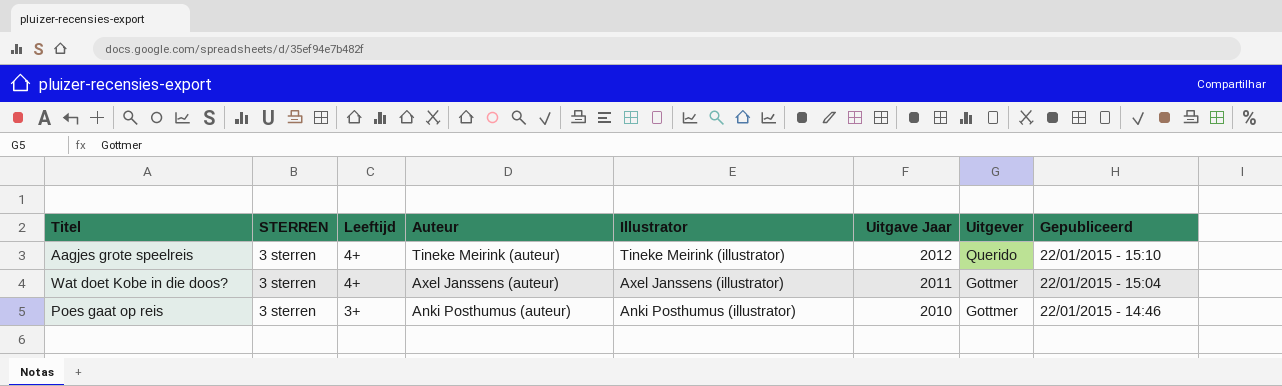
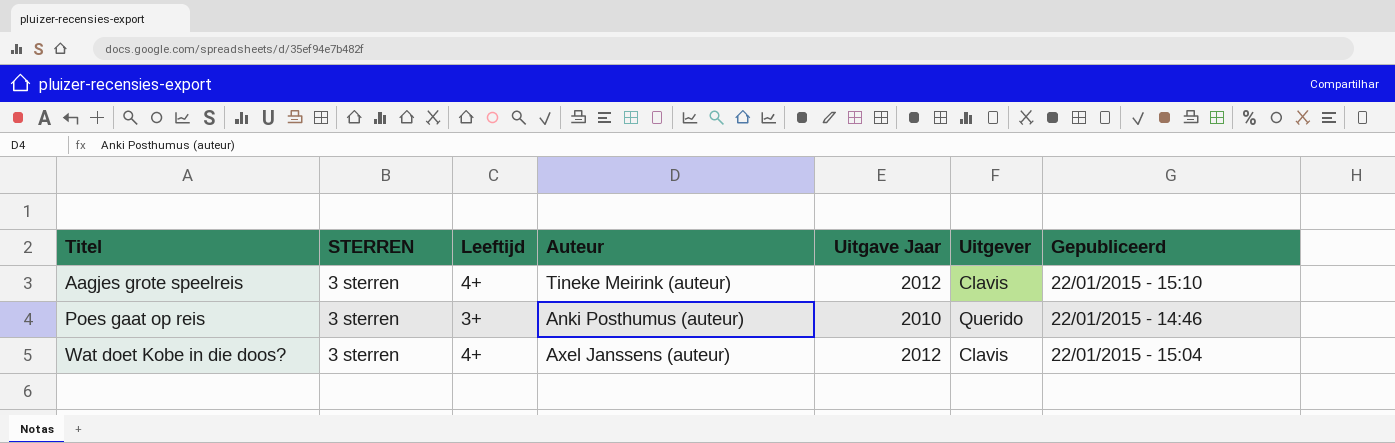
row order: Leeftijd descending -> Titel ascending
column Illustrator | position: 5 -> none
Aagjes grote speelreis | Uitgever: Querido -> Clavis
Poes gaat op reis | Uitgever: Gottmer -> Querido
Wat doet Kobe in die doos? | Uitgave Jaar: 2011 -> 2012
Wat doet Kobe in die doos? | Uitgever: Gottmer -> Clavis

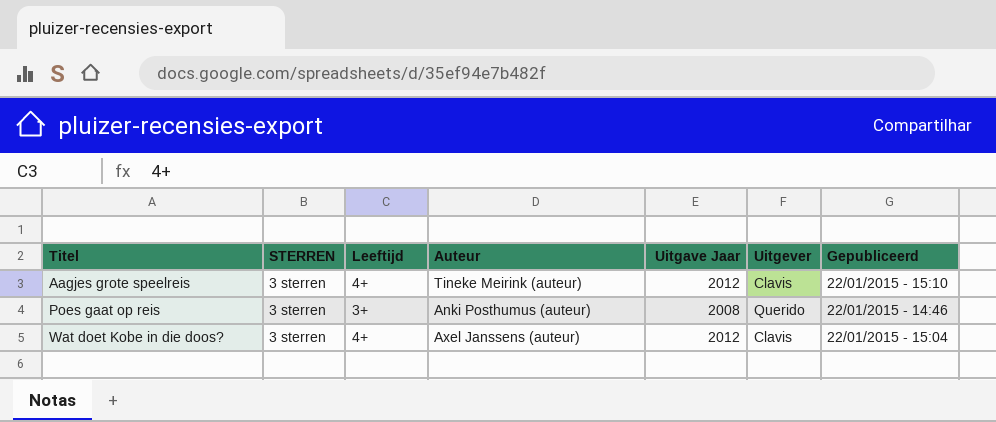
Poes gaat op reis | Uitgave Jaar: 2010 -> 2008

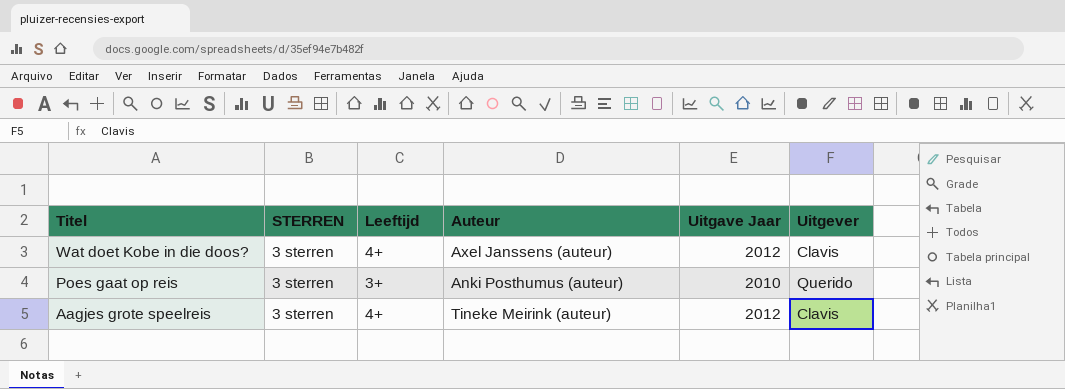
row order: Titel ascending -> Titel descending
column Gepubliceerd | position: 7 -> none
Poes gaat op reis | Uitgave Jaar: 2008 -> 2010

